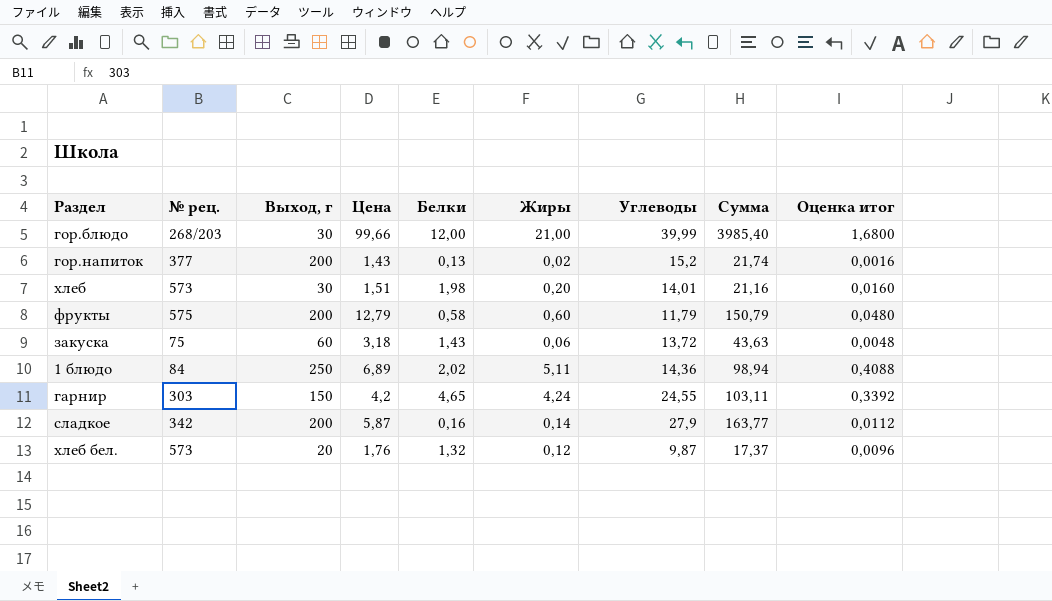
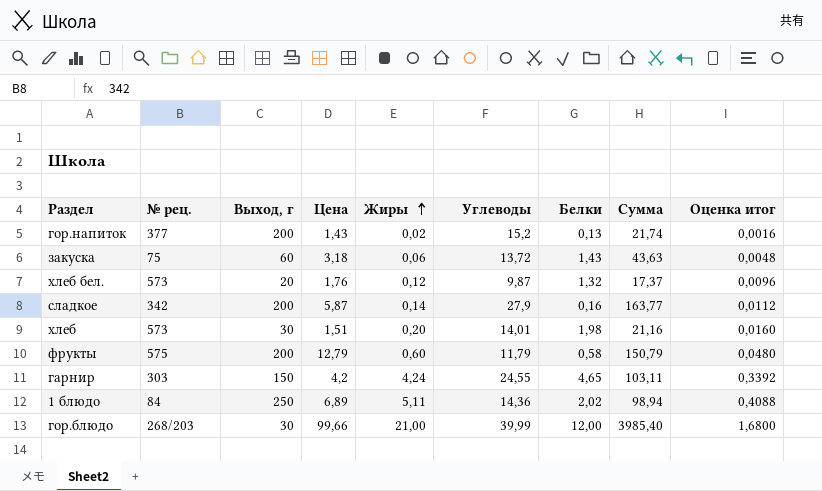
row order: none -> Жиры ascending
column Белки | position: 5 -> 7

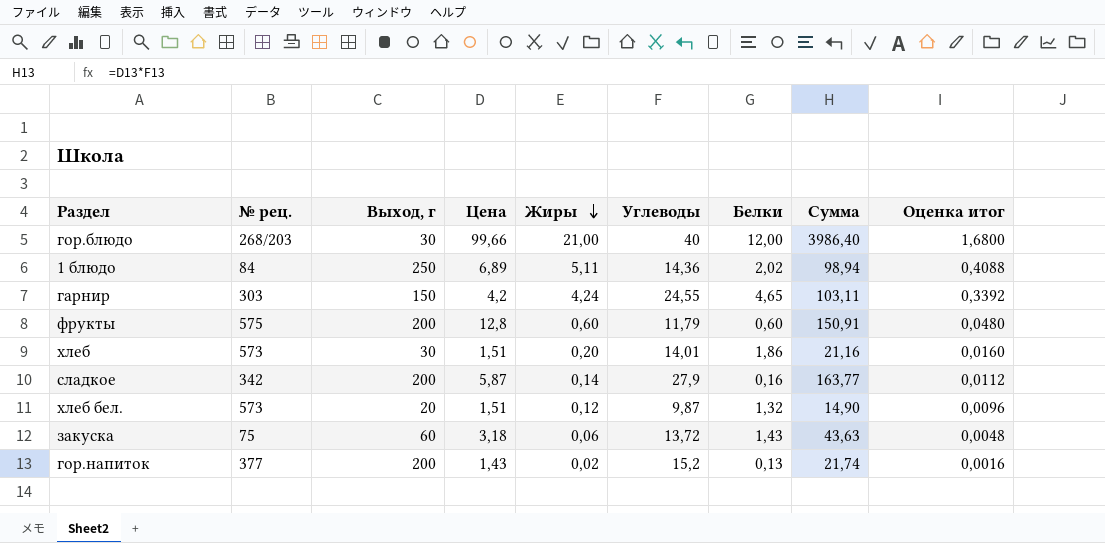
row order: Жиры ascending -> Жиры descending
гор.блюдо | Углеводы: 39,99 -> 40
гор.блюдо | Сумма: 3985,40 -> 3986,40
фрукты | Цена: 12,79 -> 12,8
фрукты | Белки: 0,58 -> 0,60
фрукты | Сумма: 150,79 -> 150,91
хлеб | Белки: 1,98 -> 1,86
хлеб бел. | Цена: 1,76 -> 1,51
хлеб бел. | Сумма: 17,37 -> 14,90

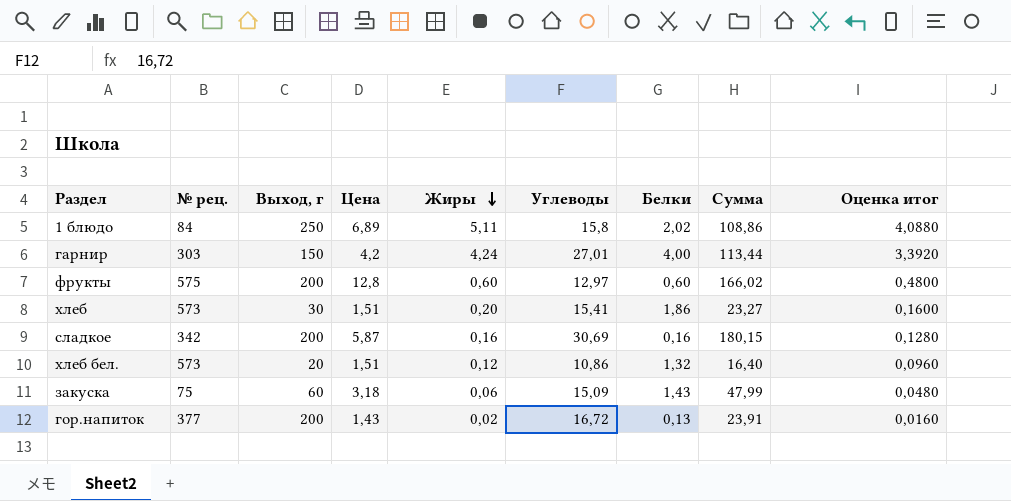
column Оценка итог | formula: [Жиры] * 0,08 -> [Жиры] * 0,8
row гор.блюдо: 268/203 | 30 | 99,66 | 21,00 | 40 | 12,00 | 3986,40 | 1,6800 -> none
1 блюдо | Углеводы: 14,36 -> 15,8
1 блюдо | Сумма: 98,94 -> 108,86
гарнир | Углеводы: 24,55 -> 27,01
гарнир | Белки: 4,65 -> 4,00
гарнир | Сумма: 103,11 -> 113,44
фрукты | Углеводы: 11,79 -> 12,97
фрукты | Сумма: 150,91 -> 166,02
хлеб | Углеводы: 14,01 -> 15,41
хлеб | Сумма: 21,16 -> 23,27
сладкое | Жиры: 0,14 -> 0,16
сладкое | Углеводы: 27,9 -> 30,69
сладкое | Сумма: 163,77 -> 180,15
хлеб бел. | Углеводы: 9,87 -> 10,86
хлеб бел. | Сумма: 14,90 -> 16,40
закуска | Углеводы: 13,72 -> 15,09
закуска | Сумма: 43,63 -> 47,99
гор.напиток | Углеводы: 15,2 -> 16,72
гор.напиток | Сумма: 21,74 -> 23,91

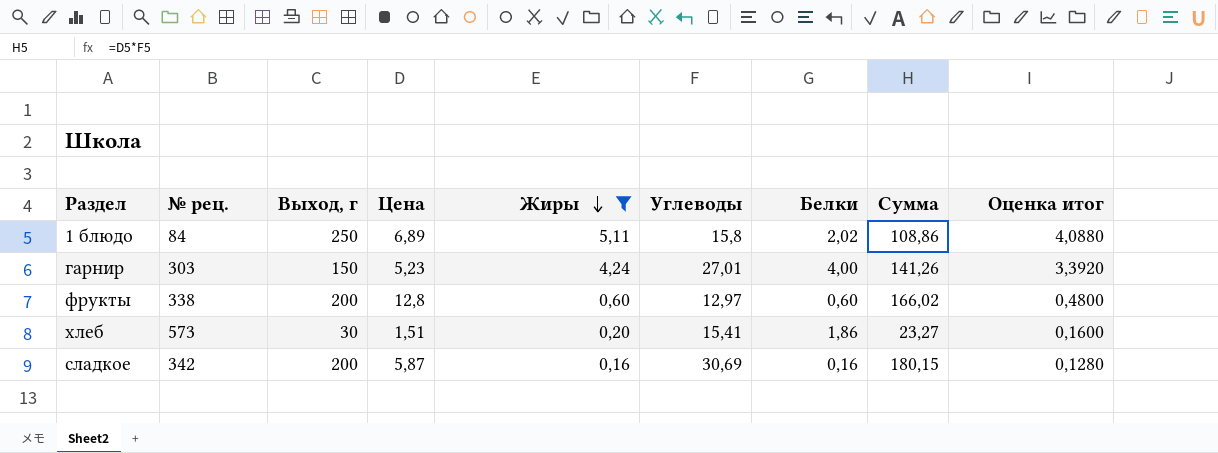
filter: none -> Жиры >= 0,16
гарнир | Цена: 4,2 -> 5,23
гарнир | Сумма: 113,44 -> 141,26
фрукты | № рец.: 575 -> 338

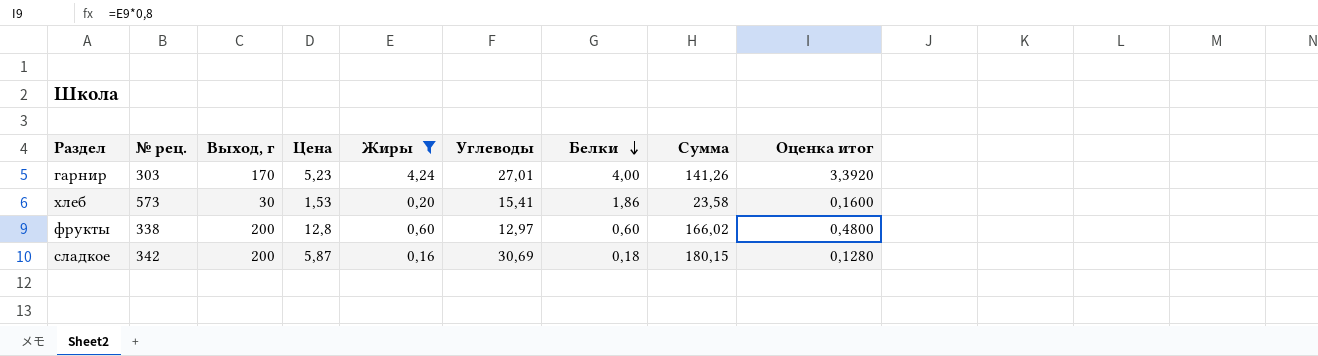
row order: Жиры descending -> Белки descending
row 1 блюдо: 84 | 250 | 6,89 | 5,11 | 15,8 | 2,02 | 108,86 | 4,0880 -> none
гарнир | Выход, г: 150 -> 170
хлеб | Цена: 1,51 -> 1,53
хлеб | Сумма: 23,27 -> 23,58
сладкое | Белки: 0,16 -> 0,18

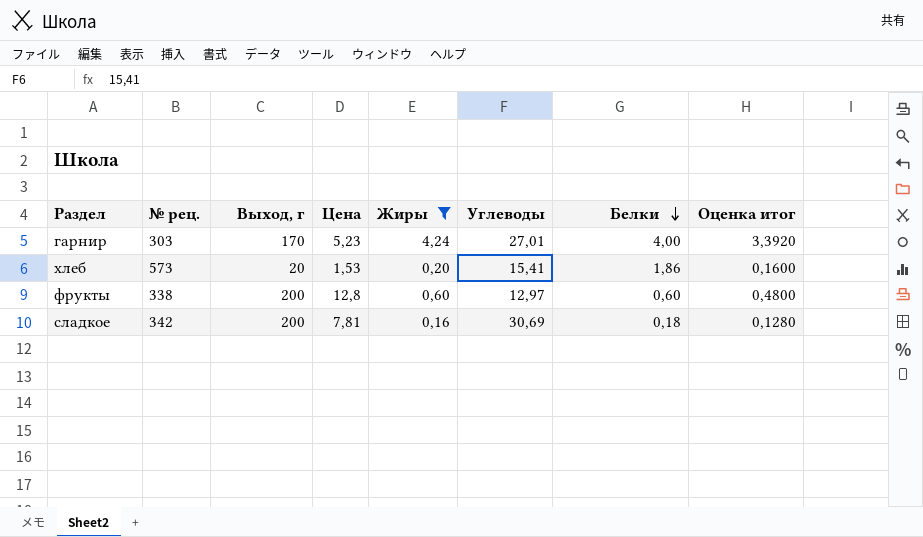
column Сумма | formula: [Цена] * [Углеводы] -> none
хлеб | Выход, г: 30 -> 20
сладкое | Цена: 5,87 -> 7,81

